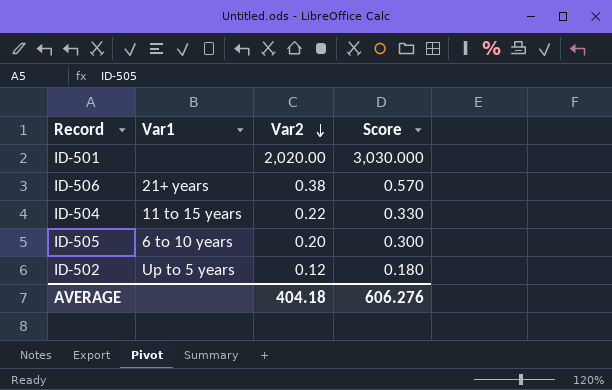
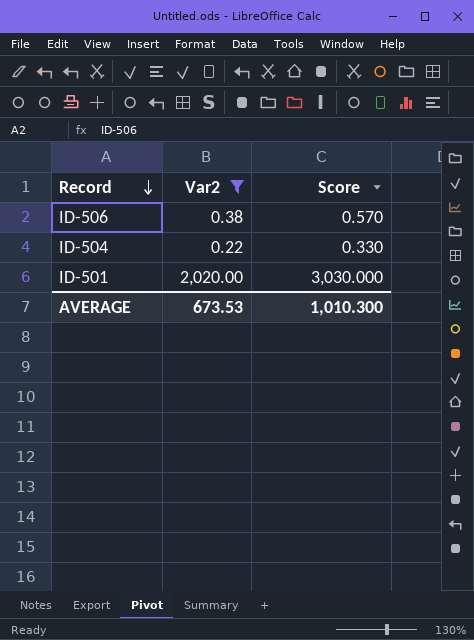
filter: none -> Var2 >= 0.22
row order: Var2 descending -> Record descending
column Var1 | position: 2 -> none
AVERAGE | Var2: 404.18 -> 673.53
AVERAGE | Score: 606.276 -> 1,010.300

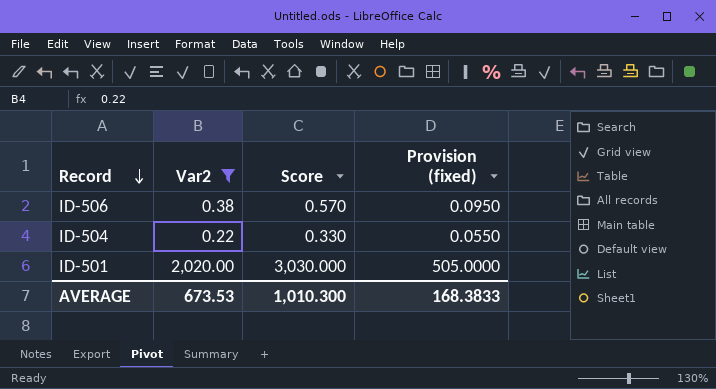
column Provision (fixed) | formula: none -> [Var2] * 0.25

